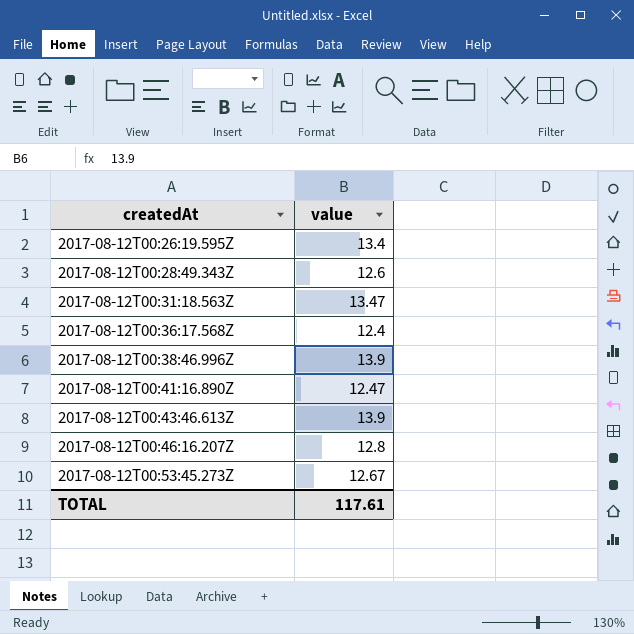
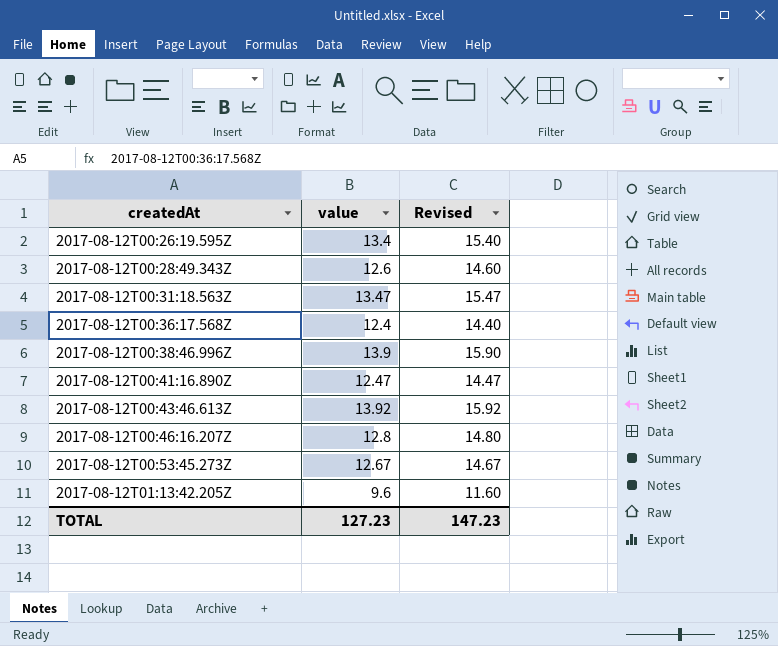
column Revised | formula: none -> [value] + 2
2017-08-12T00:43:46.613Z | value: 13.9 -> 13.92
row 2017-08-12T01:13:42.205Z: none -> 9.6 | 11.60
TOTAL | value: 117.61 -> 127.23

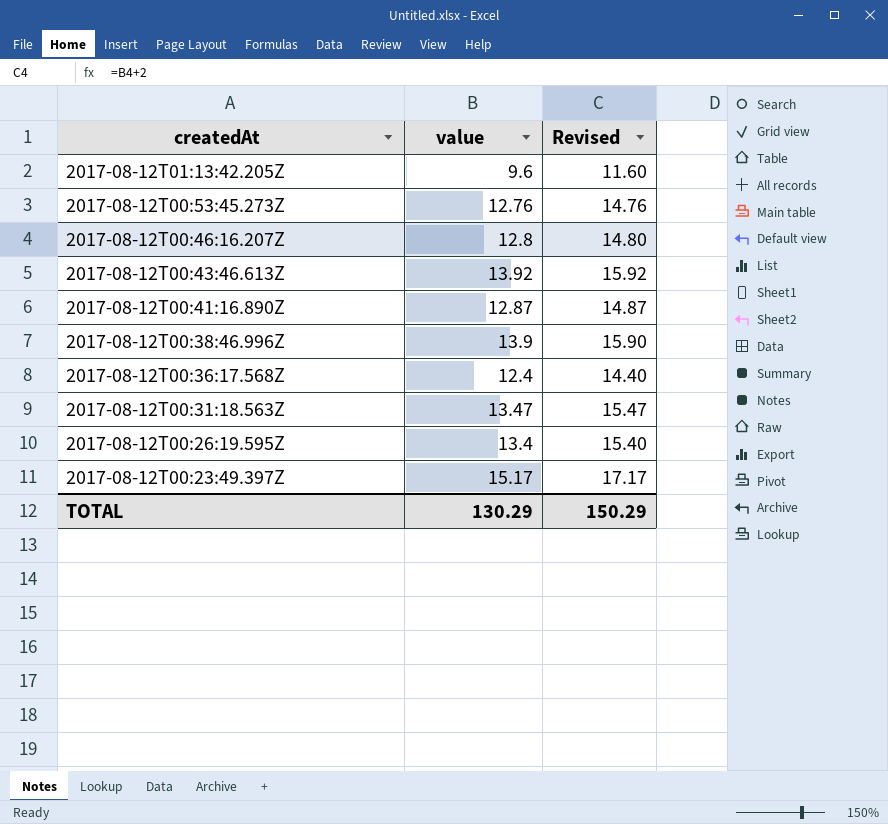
row order: createdAt ascending -> createdAt descending
row 2017-08-12T00:28:49.343Z: 12.6 | 14.60 -> none
2017-08-12T00:53:45.273Z | value: 12.67 -> 12.76
2017-08-12T00:53:45.273Z | Revised: 14.67 -> 14.76
2017-08-12T00:41:16.890Z | value: 12.47 -> 12.87
2017-08-12T00:41:16.890Z | Revised: 14.47 -> 14.87
row 2017-08-12T00:23:49.397Z: none -> 15.17 | 17.17
TOTAL | value: 127.23 -> 130.29
TOTAL | Revised: 147.23 -> 150.29

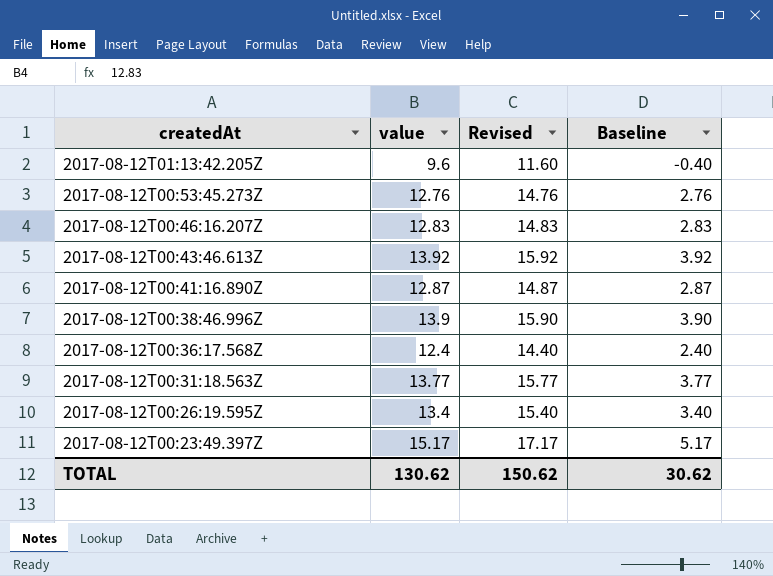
column Baseline | formula: none -> [value] - 10
2017-08-12T00:46:16.207Z | value: 12.8 -> 12.83
2017-08-12T00:46:16.207Z | Revised: 14.80 -> 14.83
2017-08-12T00:31:18.563Z | value: 13.47 -> 13.77
2017-08-12T00:31:18.563Z | Revised: 15.47 -> 15.77
TOTAL | value: 130.29 -> 130.62
TOTAL | Revised: 150.29 -> 150.62

